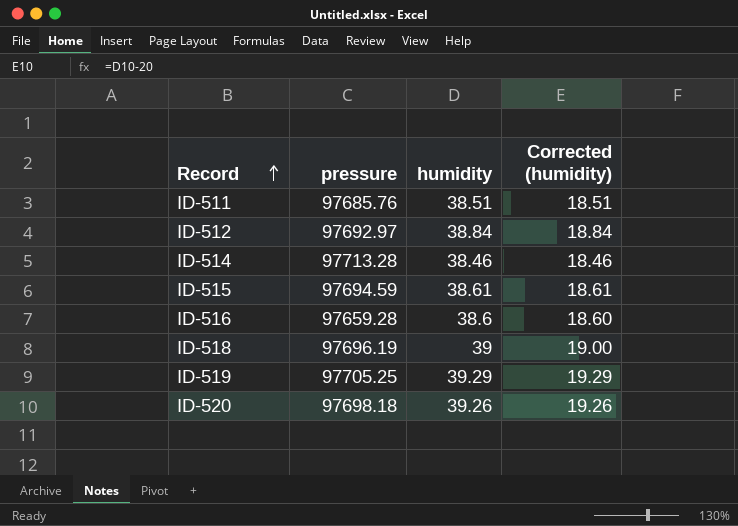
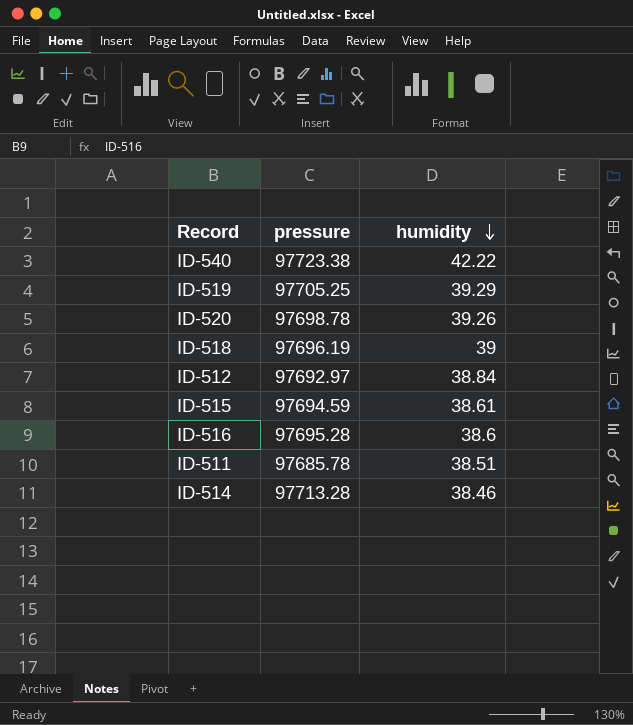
row order: Record ascending -> humidity descending
column Corrected (humidity) | formula: [humidity] - 20 -> none
row ID-540: none -> 97723.38 | 42.22
ID-520 | pressure: 97698.18 -> 97698.78
ID-516 | pressure: 97659.28 -> 97695.28
ID-511 | pressure: 97685.76 -> 97685.78

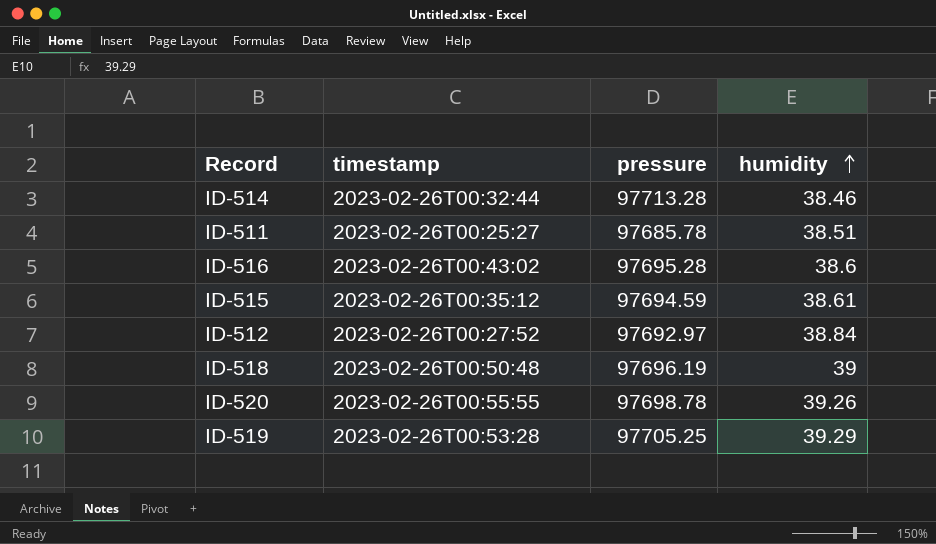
row order: humidity descending -> humidity ascending
column timestamp | position: none -> 2
row ID-540: 97723.38 | 42.22 -> none

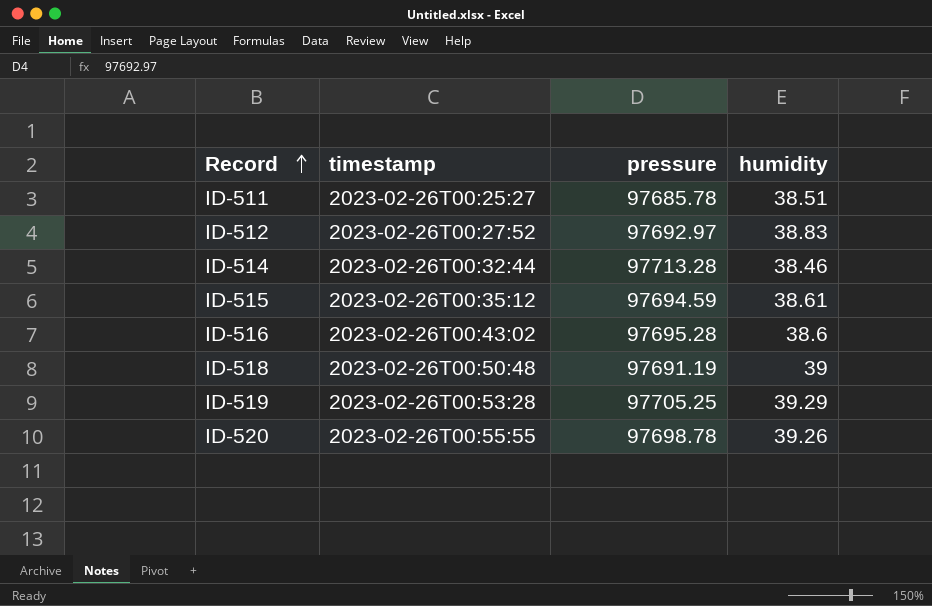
row order: humidity ascending -> Record ascending
ID-512 | humidity: 38.84 -> 38.83
ID-518 | pressure: 97696.19 -> 97691.19

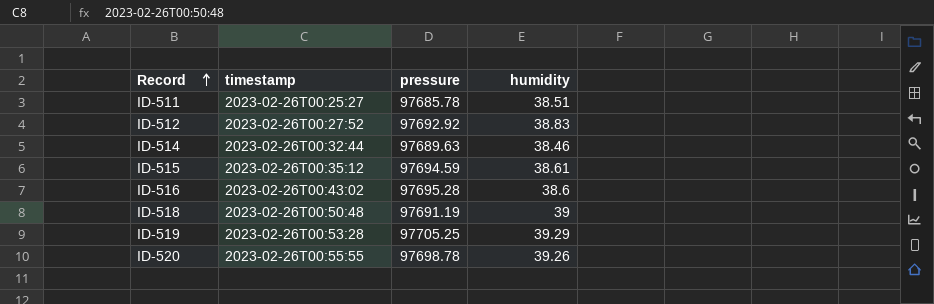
ID-512 | pressure: 97692.97 -> 97692.92
ID-514 | pressure: 97713.28 -> 97689.63

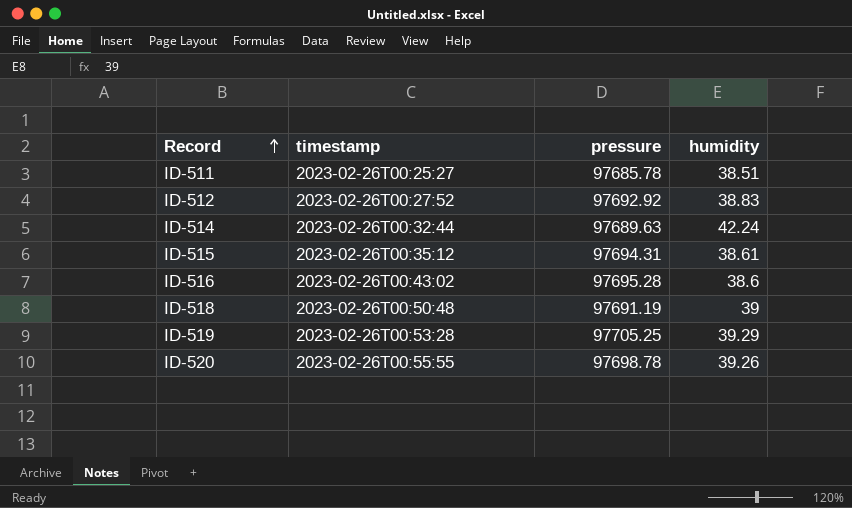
ID-514 | humidity: 38.46 -> 42.24
ID-515 | pressure: 97694.59 -> 97694.31

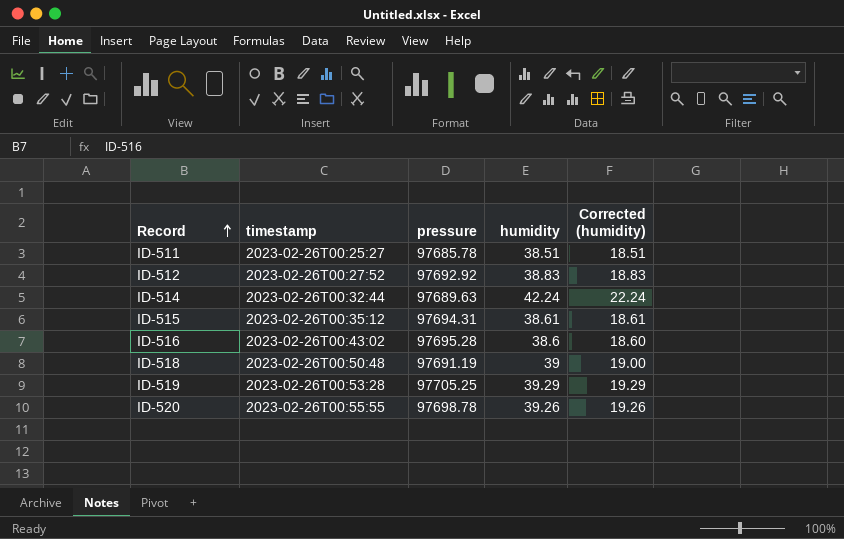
column Corrected (humidity) | formula: none -> [humidity] - 20

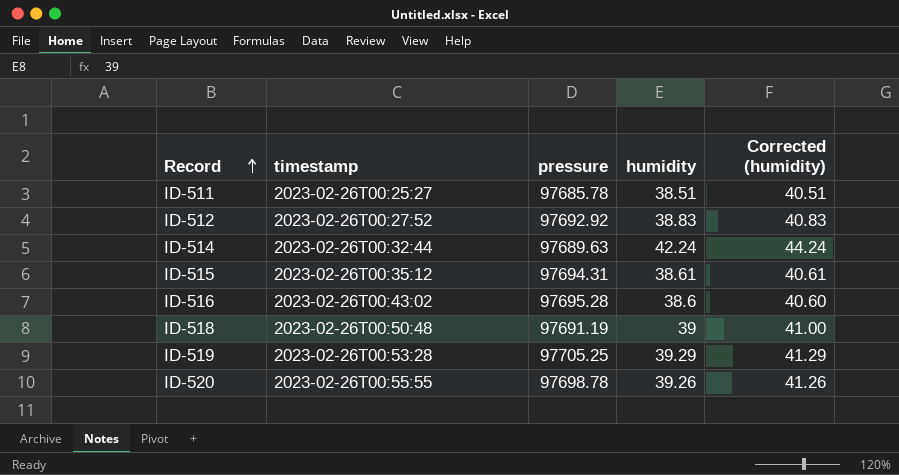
column Corrected (humidity) | formula: [humidity] - 20 -> [humidity] + 2

